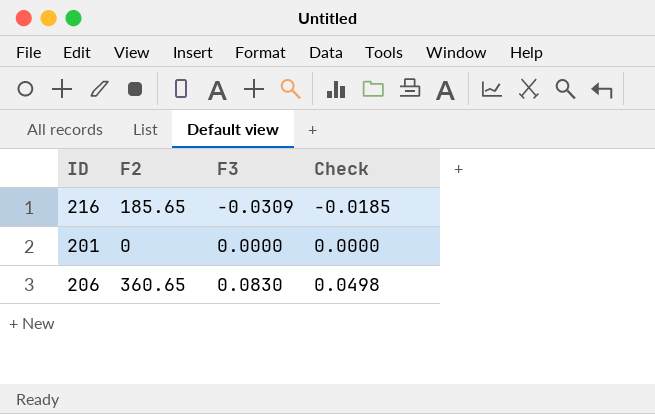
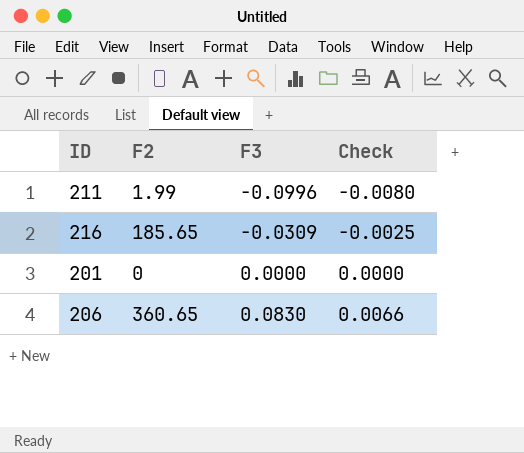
column Check | formula: [F3] * 0.6 -> [F3] * 0.08
row 211: none -> 1.99 | -0.0996 | -0.0080

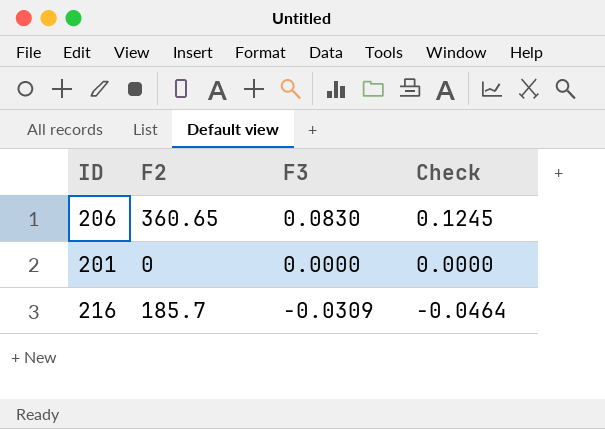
row order: F3 ascending -> F3 descending
column Check | formula: [F3] * 0.08 -> [F3] * 1.5
row 211: 1.99 | -0.0996 | -0.0080 -> none
216 | F2: 185.65 -> 185.7

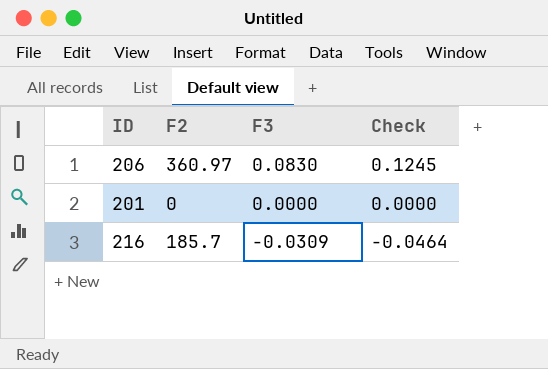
206 | F2: 360.65 -> 360.97

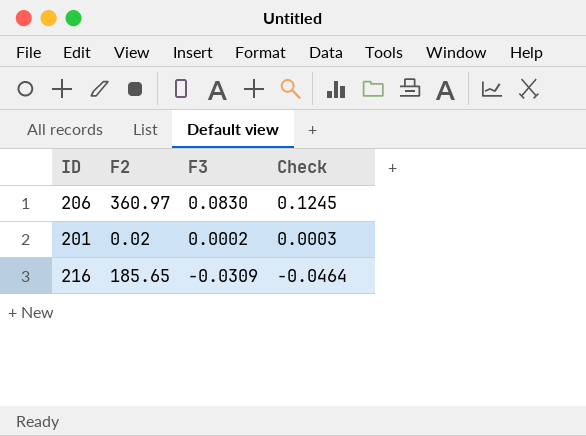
201 | F2: 0 -> 0.02
201 | F3: 0.0000 -> 0.0002
201 | Check: 0.0000 -> 0.0003
216 | F2: 185.7 -> 185.65

